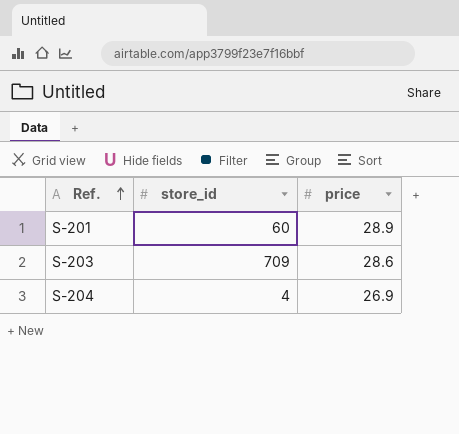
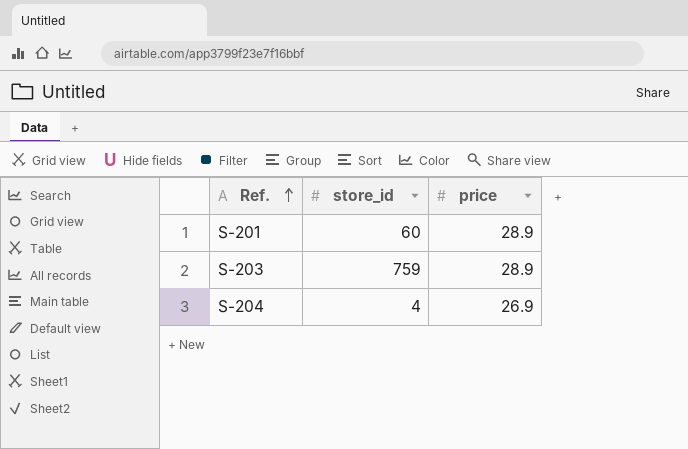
S-203 | store_id: 709 -> 759
S-203 | price: 28.6 -> 28.9

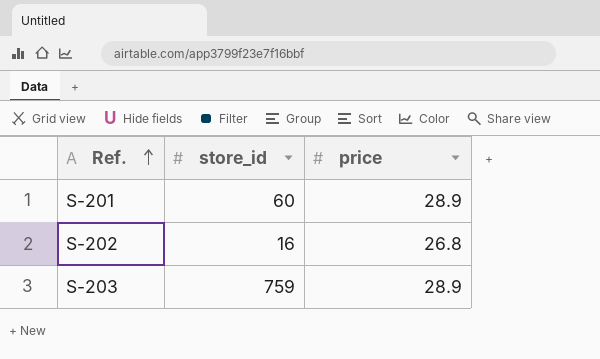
row S-204: 4 | 26.9 -> none
row S-202: none -> 16 | 26.8

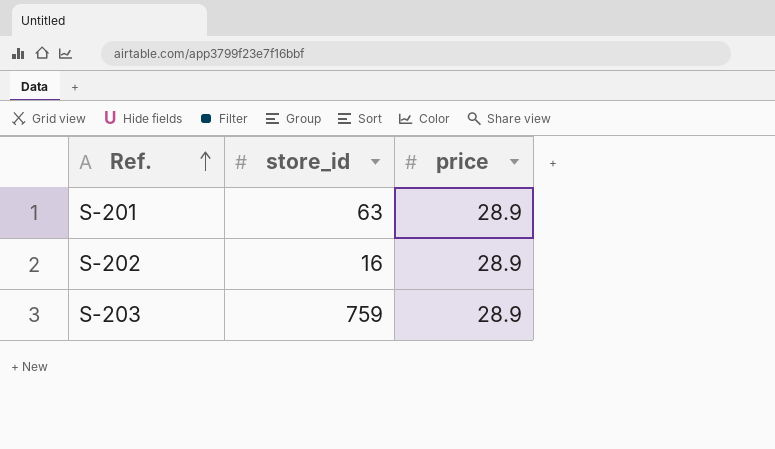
S-201 | store_id: 60 -> 63
S-202 | price: 26.8 -> 28.9

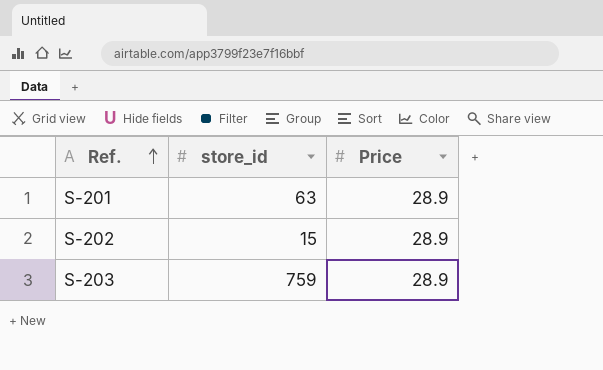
column name: price -> Price
S-202 | store_id: 16 -> 15

